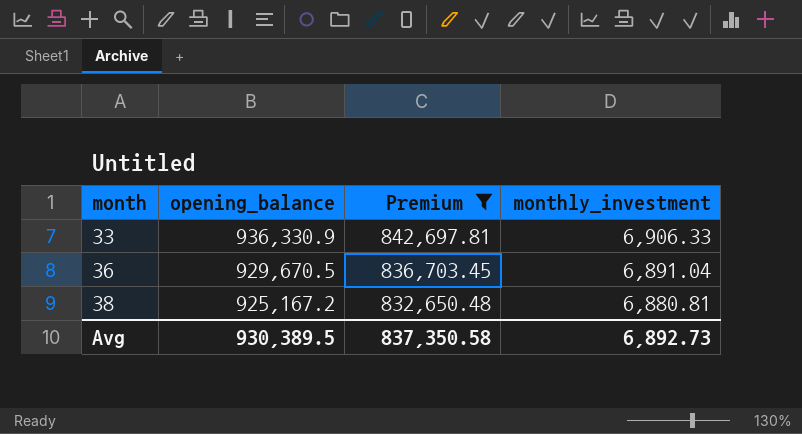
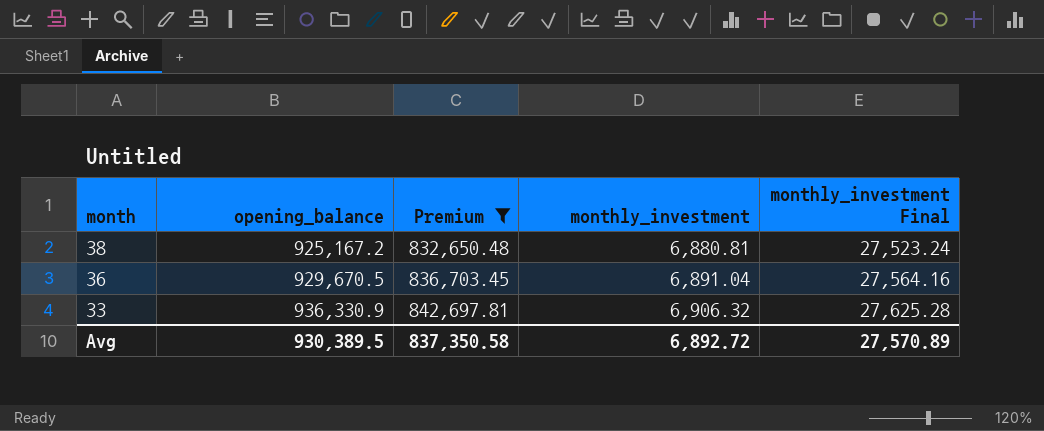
row order: month ascending -> month descending
column monthly_investment Final | formula: none -> [monthly_investment] * 4
33 | monthly_investment: 6,906.33 -> 6,906.32
Avg | monthly_investment: 6,892.73 -> 6,892.72

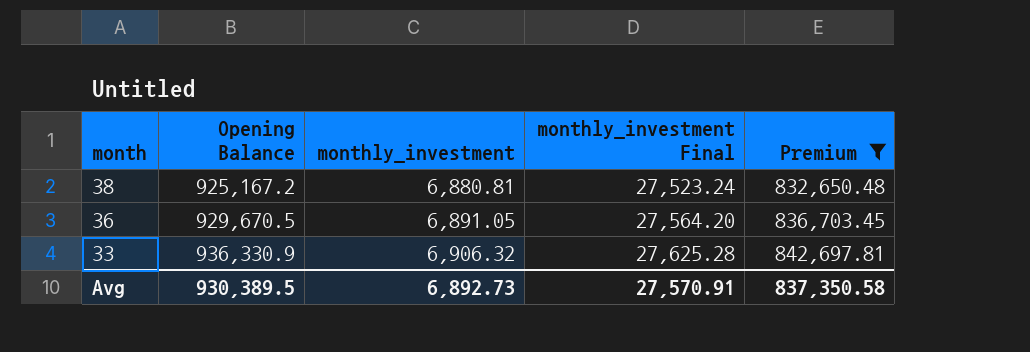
column name: opening_balance -> Opening Balance
column Premium | position: 3 -> 5
36 | monthly_investment: 6,891.04 -> 6,891.05
36 | monthly_investment Final: 27,564.16 -> 27,564.20
Avg | monthly_investment: 6,892.72 -> 6,892.73
Avg | monthly_investment Final: 27,570.89 -> 27,570.91

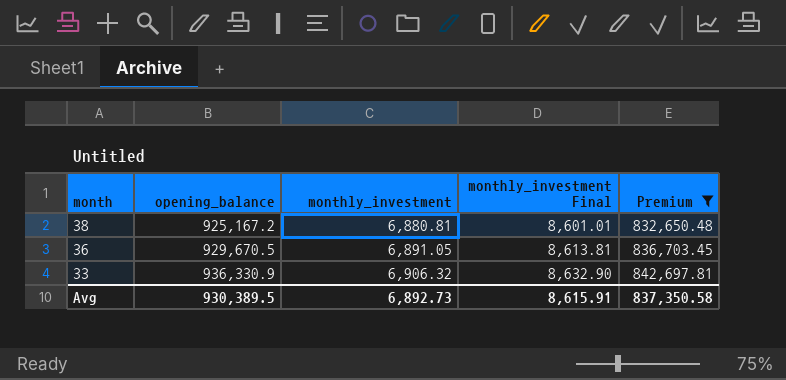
column name: Opening Balance -> opening_balance
column monthly_investment Final | formula: [monthly_investment] * 4 -> [monthly_investment] * 1.25
Avg | monthly_investment Final: 27,570.91 -> 8,615.91

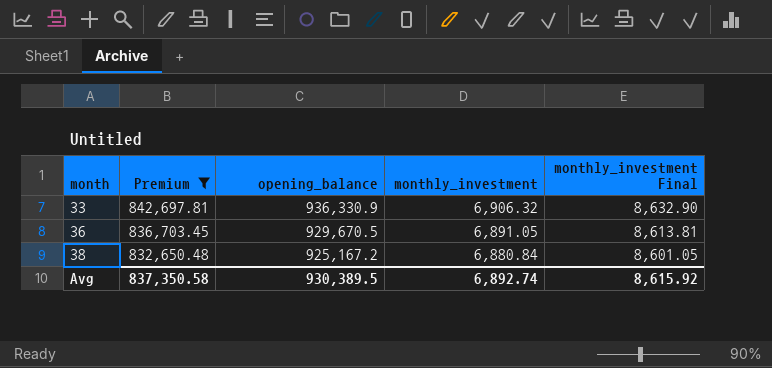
row order: month descending -> month ascending
column Premium | position: 5 -> 2
38 | monthly_investment: 6,880.81 -> 6,880.84
38 | monthly_investment Final: 8,601.01 -> 8,601.05
Avg | monthly_investment: 6,892.73 -> 6,892.74
Avg | monthly_investment Final: 8,615.91 -> 8,615.92

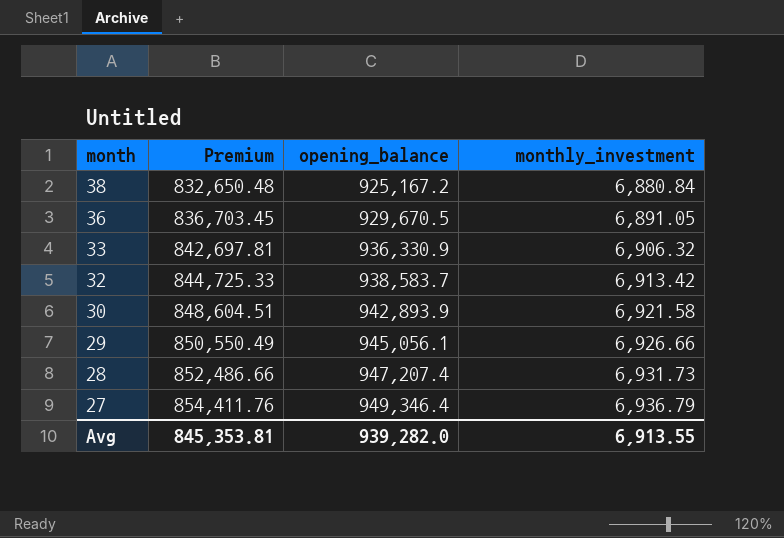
filter: Premium <= 842,697.81 -> none
row order: month ascending -> month descending
column monthly_investment Final | formula: [monthly_investment] * 1.25 -> none
Avg | Premium: 837,350.58 -> 845,353.81
Avg | opening_balance: 930,389.5 -> 939,282.0
Avg | monthly_investment: 6,892.74 -> 6,913.55

